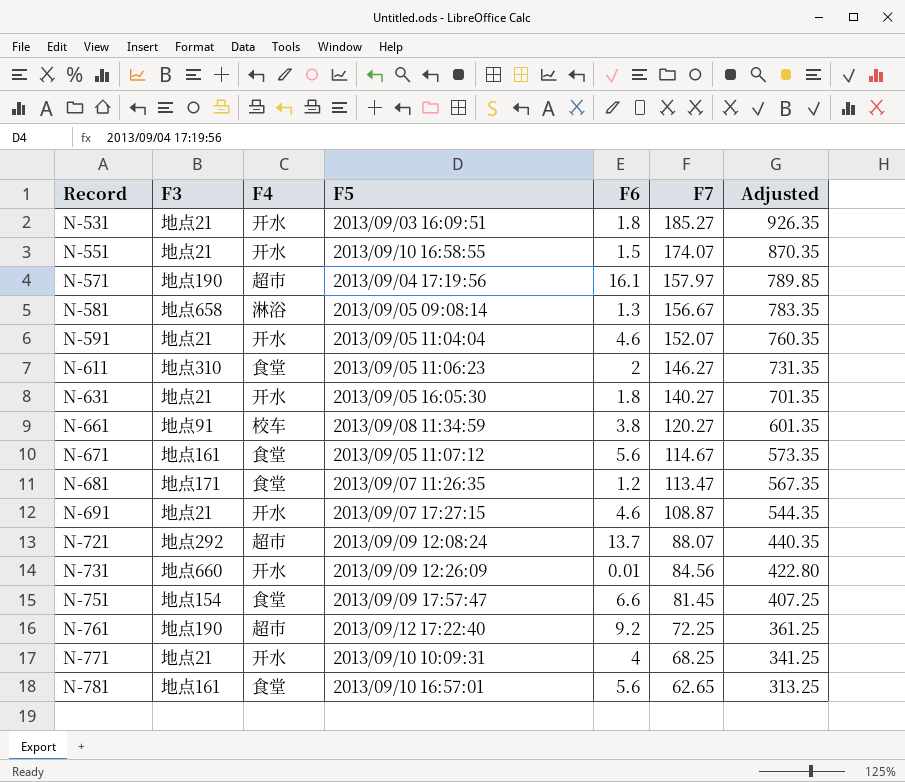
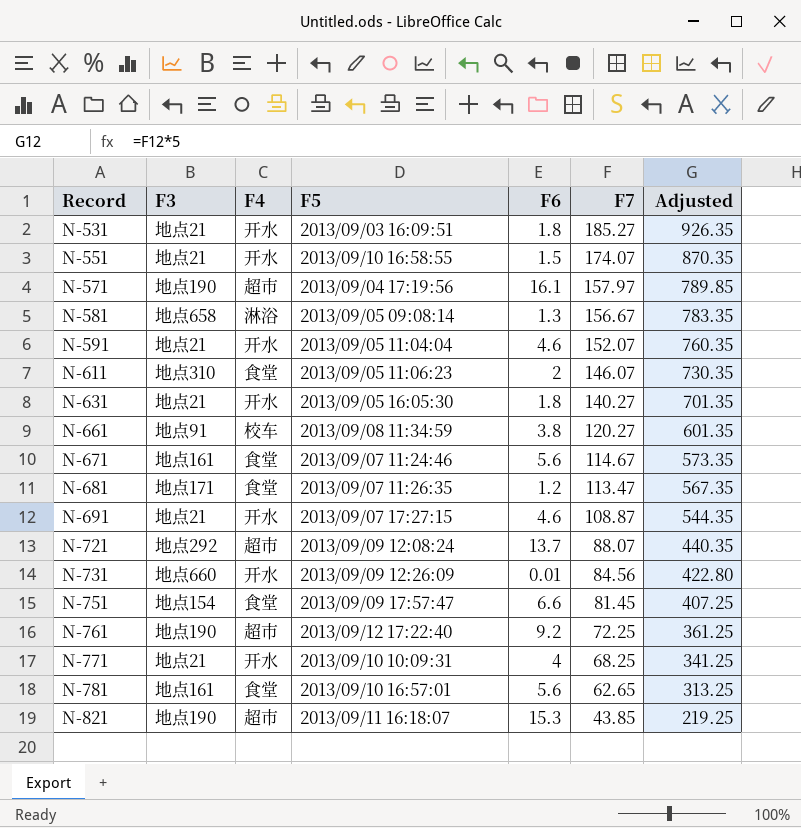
N-611 | F7: 146.27 -> 146.07
N-611 | Adjusted: 731.35 -> 730.35
N-671 | F5: 2013/09/05 11:07:12 -> 2013/09/07 11:24:46
row N-821: none -> 地点190 | 超市 | 2013/09/11 16:18:07 | 15.3 | 43.85 | 219.25

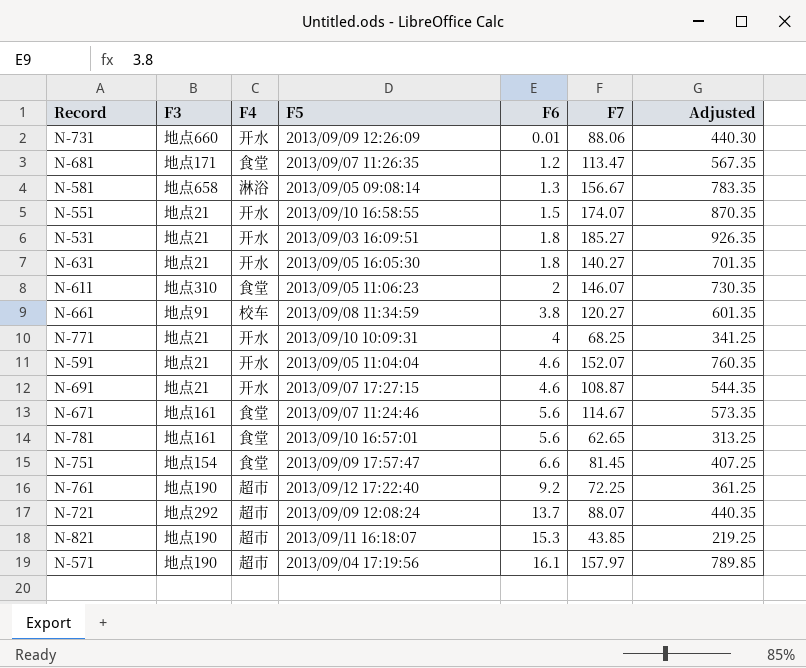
row order: Record ascending -> F6 ascending
N-731 | F7: 84.56 -> 88.06
N-731 | Adjusted: 422.80 -> 440.30

